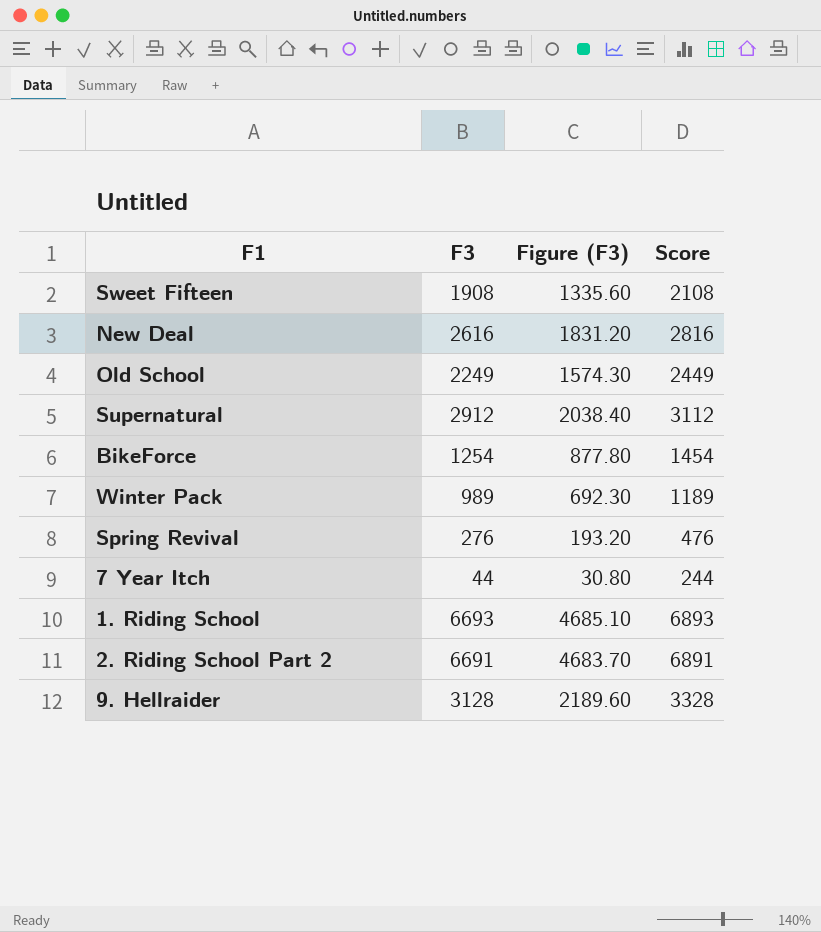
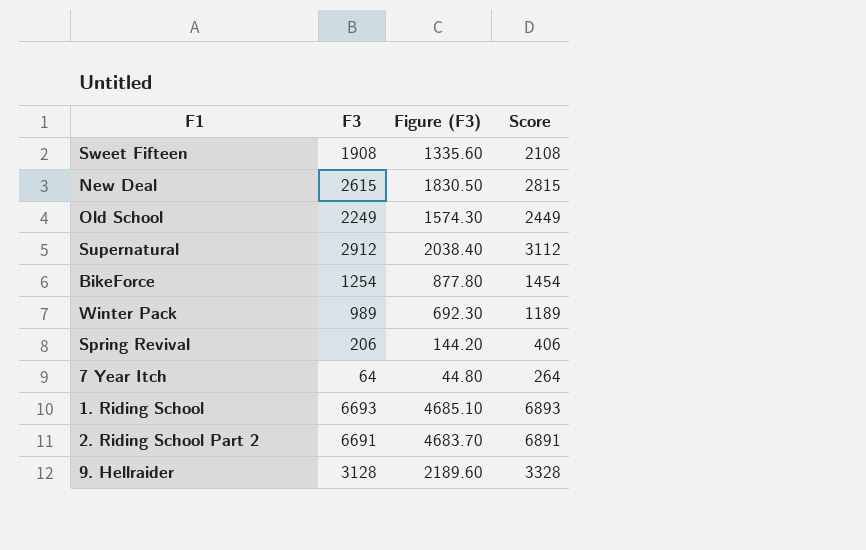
New Deal | F3: 2616 -> 2615
New Deal | Figure (F3): 1831.20 -> 1830.50
New Deal | Score: 2816 -> 2815
Spring Revival | F3: 276 -> 206
Spring Revival | Figure (F3): 193.20 -> 144.20
Spring Revival | Score: 476 -> 406
7 Year Itch | F3: 44 -> 64
7 Year Itch | Figure (F3): 30.80 -> 44.80
7 Year Itch | Score: 244 -> 264

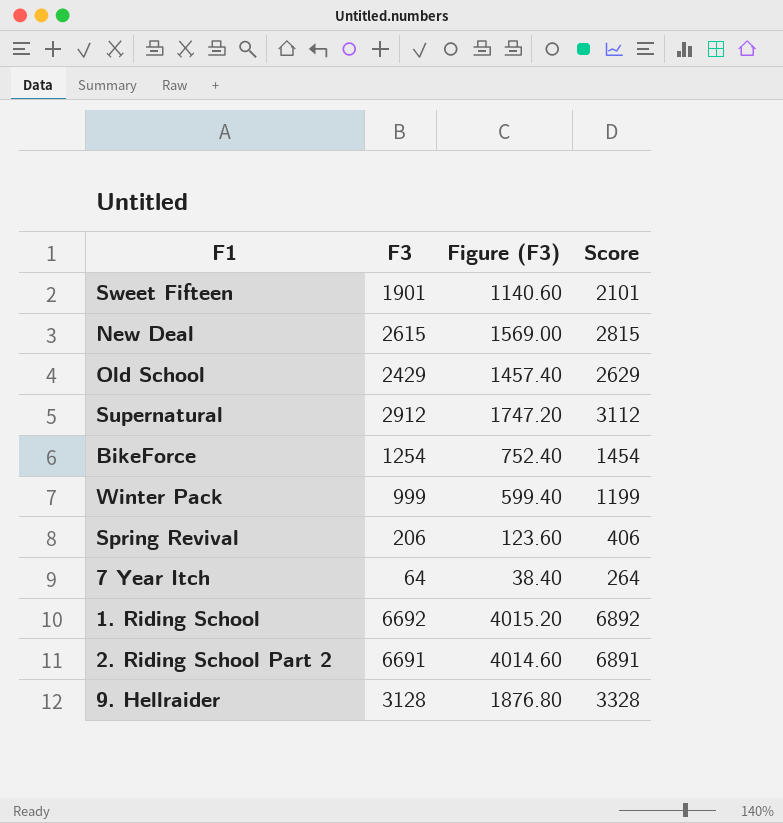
column Figure (F3) | formula: [F3] * 0.7 -> [F3] * 0.6
Sweet Fifteen | F3: 1908 -> 1901
Sweet Fifteen | Score: 2108 -> 2101
Old School | F3: 2249 -> 2429
Old School | Score: 2449 -> 2629
Winter Pack | F3: 989 -> 999
Winter Pack | Score: 1189 -> 1199
1. Riding School | F3: 6693 -> 6692
1. Riding School | Score: 6893 -> 6892

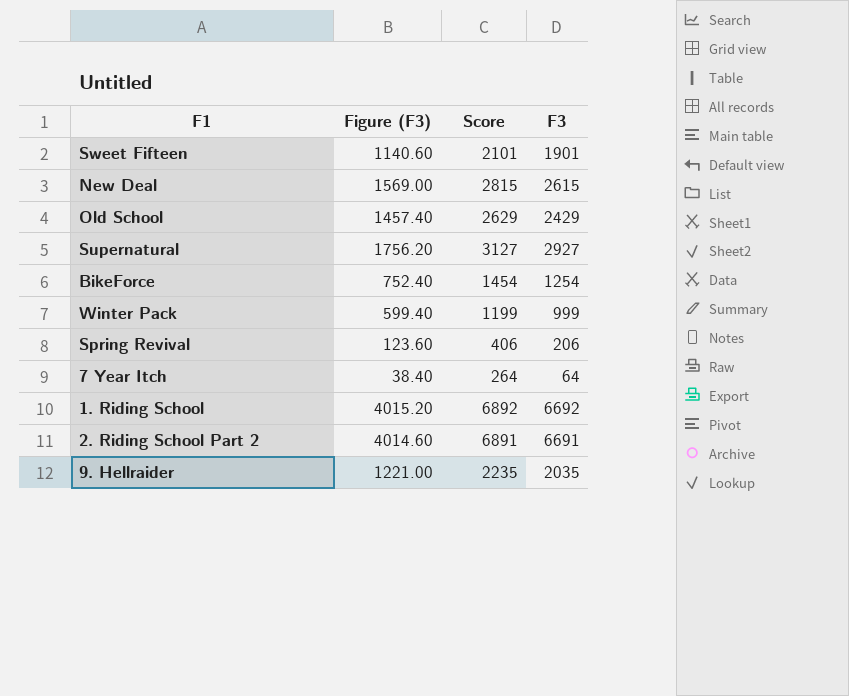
column F3 | position: 2 -> 4
Supernatural | Figure (F3): 1747.20 -> 1756.20
Supernatural | Score: 3112 -> 3127
Supernatural | F3: 2912 -> 2927
9. Hellraider | Figure (F3): 1876.80 -> 1221.00
9. Hellraider | Score: 3328 -> 2235
9. Hellraider | F3: 3128 -> 2035

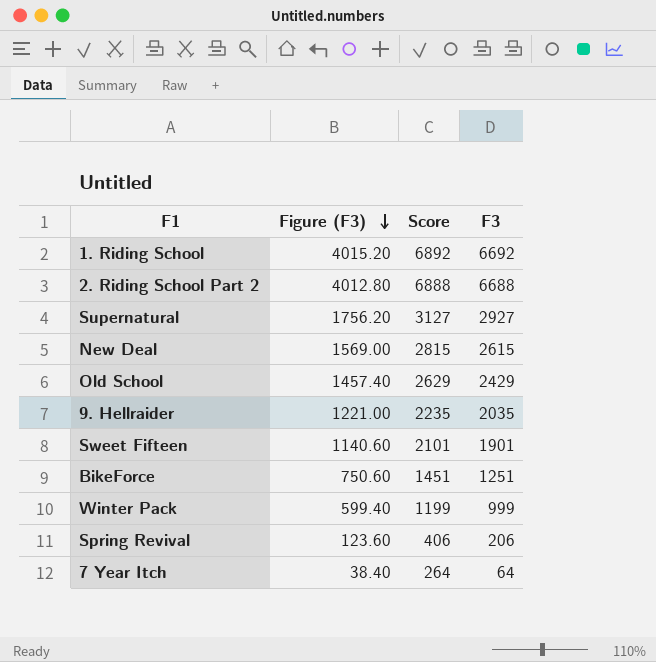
row order: none -> Figure (F3) descending
2. Riding School Part 2 | Figure (F3): 4014.60 -> 4012.80
2. Riding School Part 2 | Score: 6891 -> 6888
2. Riding School Part 2 | F3: 6691 -> 6688
BikeForce | Figure (F3): 752.40 -> 750.60
BikeForce | Score: 1454 -> 1451
BikeForce | F3: 1254 -> 1251

